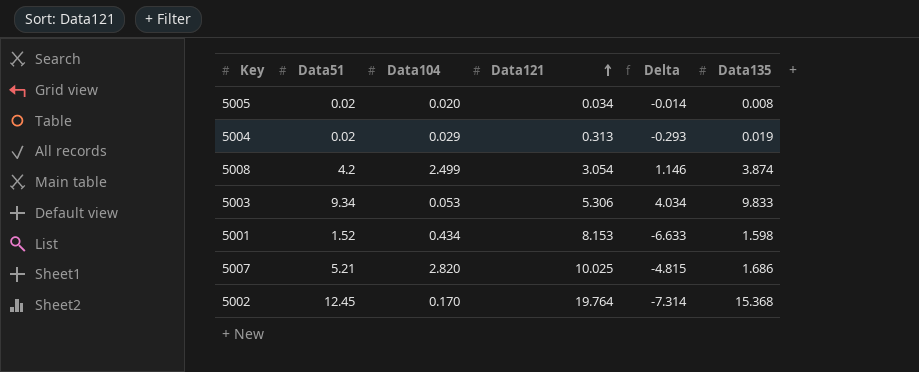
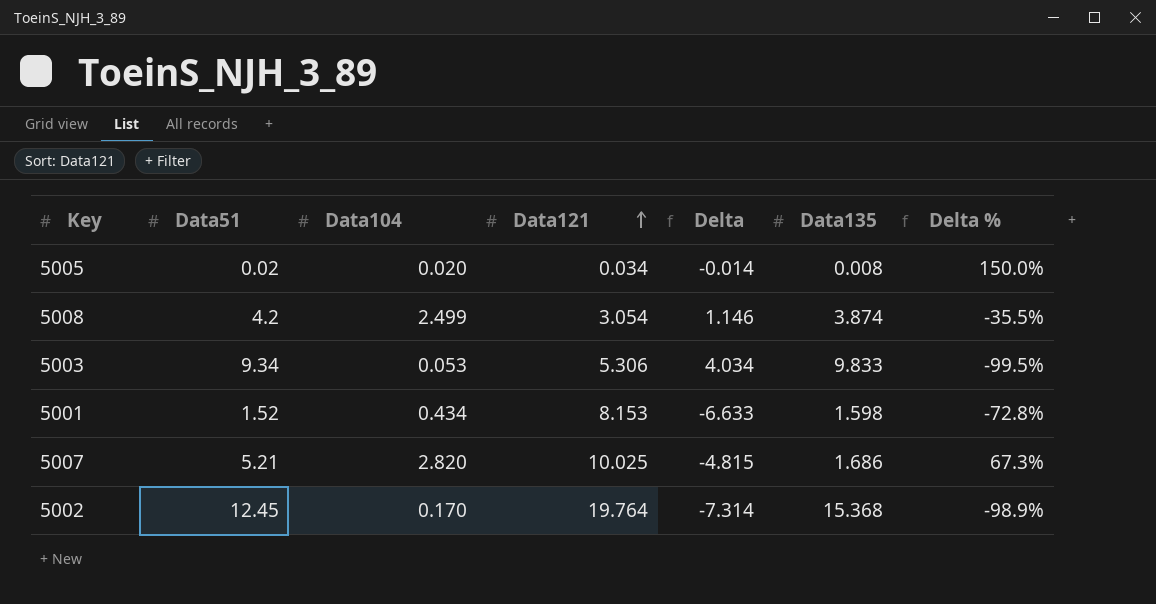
column Delta % | formula: none -> ([Data104] - [Data135]) / [Data135]
row 5004: 0.02 | 0.029 | 0.313 | -0.293 | 0.019 -> none

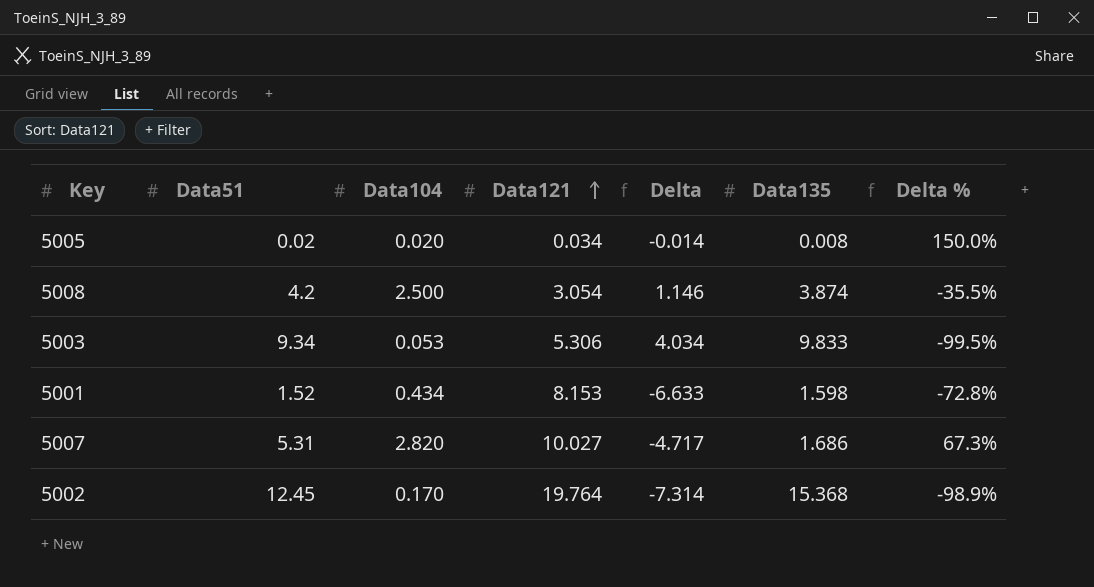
5008 | Data104: 2.499 -> 2.500
5007 | Data51: 5.21 -> 5.31
5007 | Data121: 10.025 -> 10.027
5007 | Delta: -4.815 -> -4.717

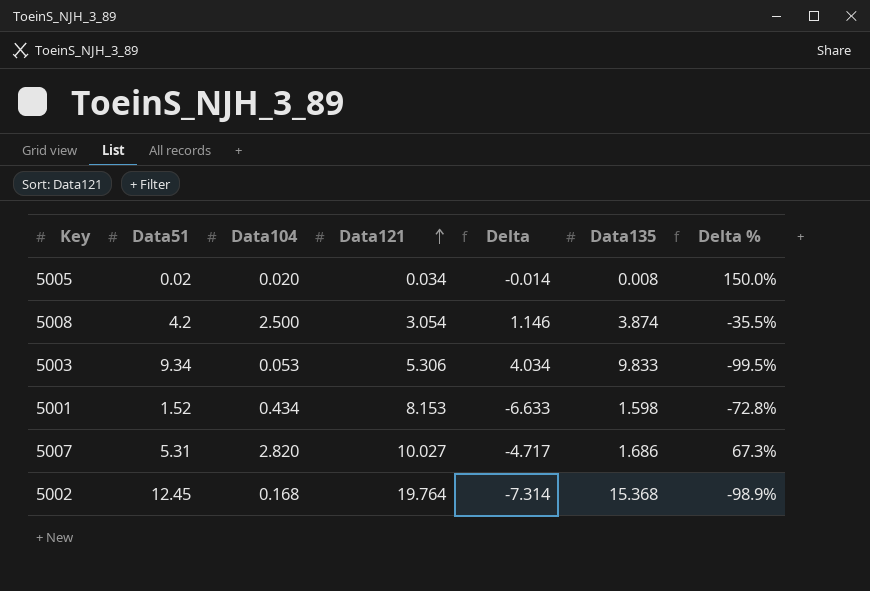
5002 | Data104: 0.170 -> 0.168

